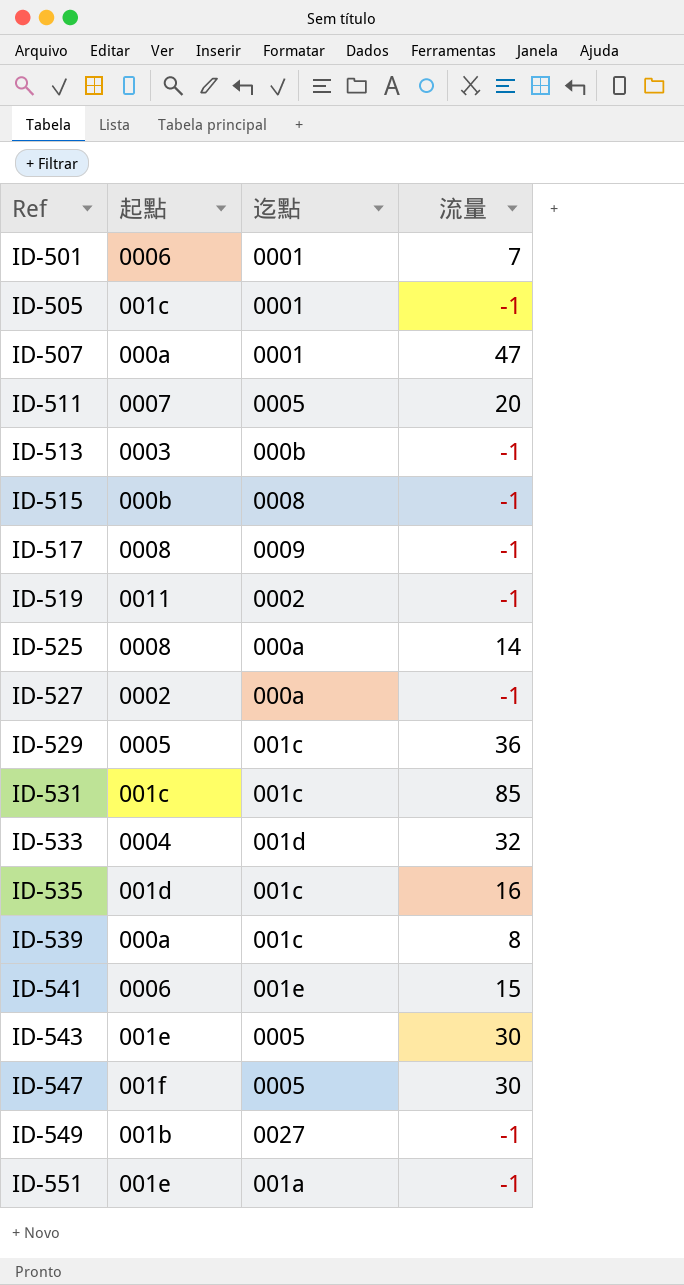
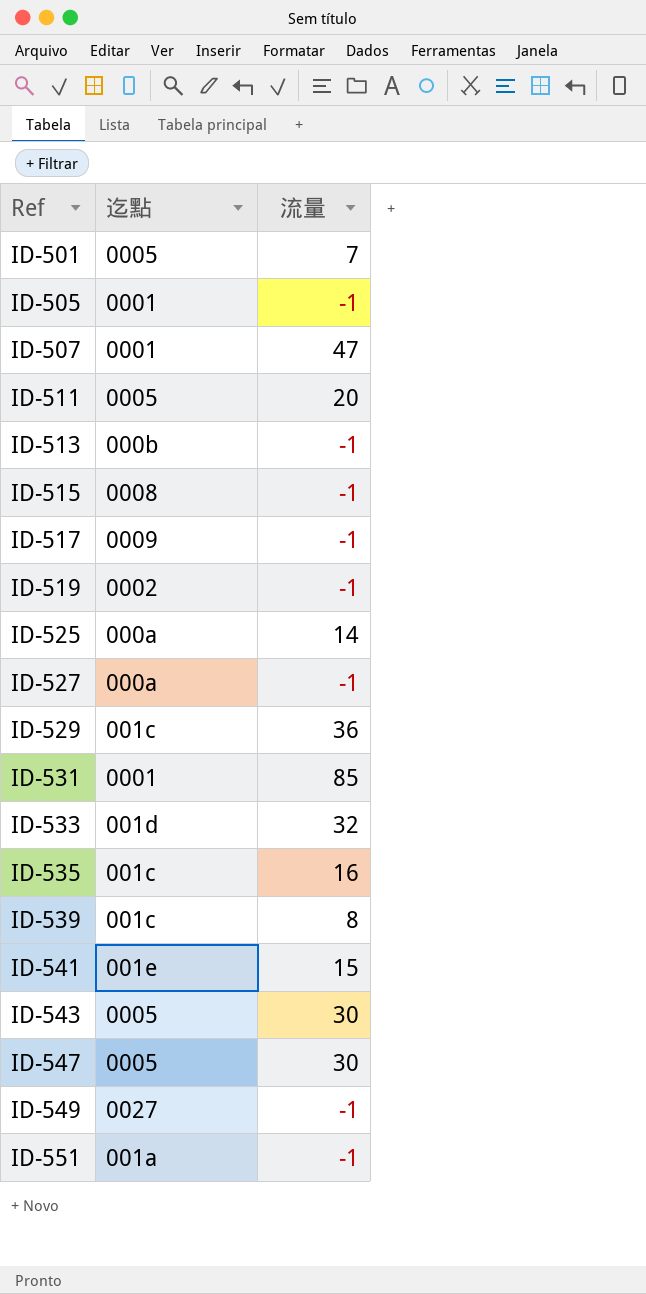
column 起點 | position: 2 -> none
ID-501 | 迄點: 0001 -> 0005
ID-531 | 迄點: 001c -> 0001

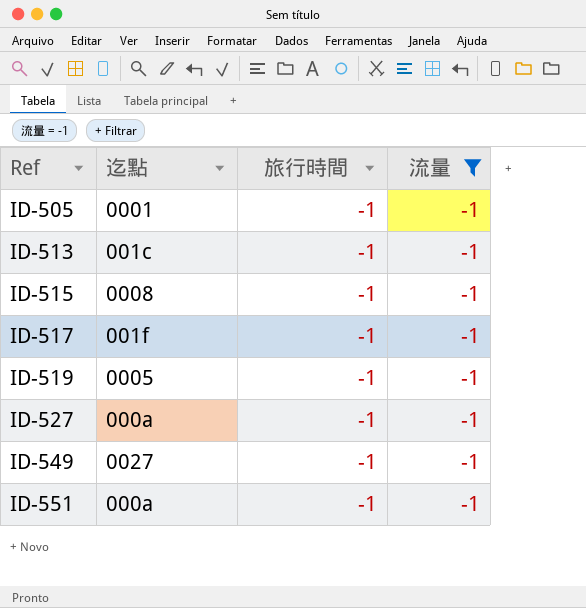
filter: none -> 流量 = -1
column 旅行時間 | position: none -> 3
ID-513 | 迄點: 000b -> 001c
ID-517 | 迄點: 0009 -> 001f
ID-519 | 迄點: 0002 -> 0005
ID-551 | 迄點: 001a -> 000a

